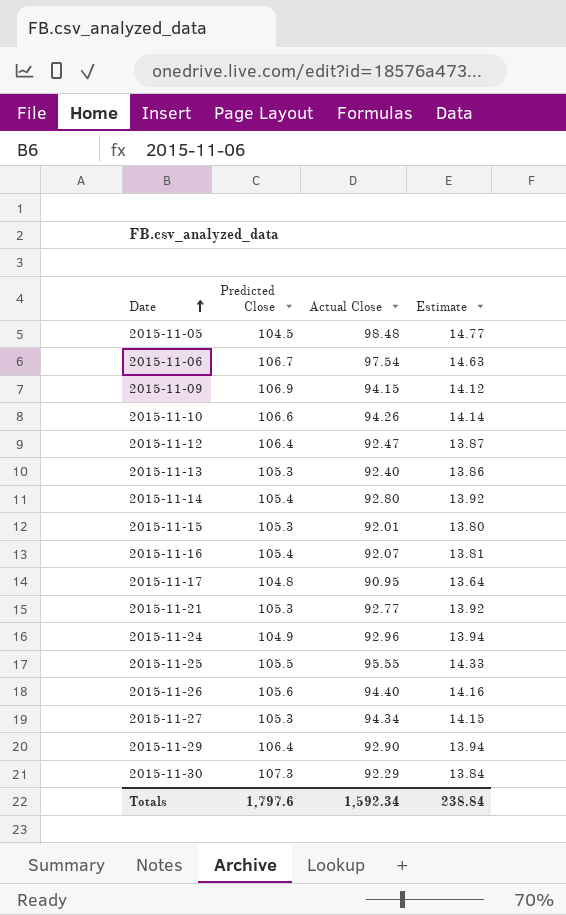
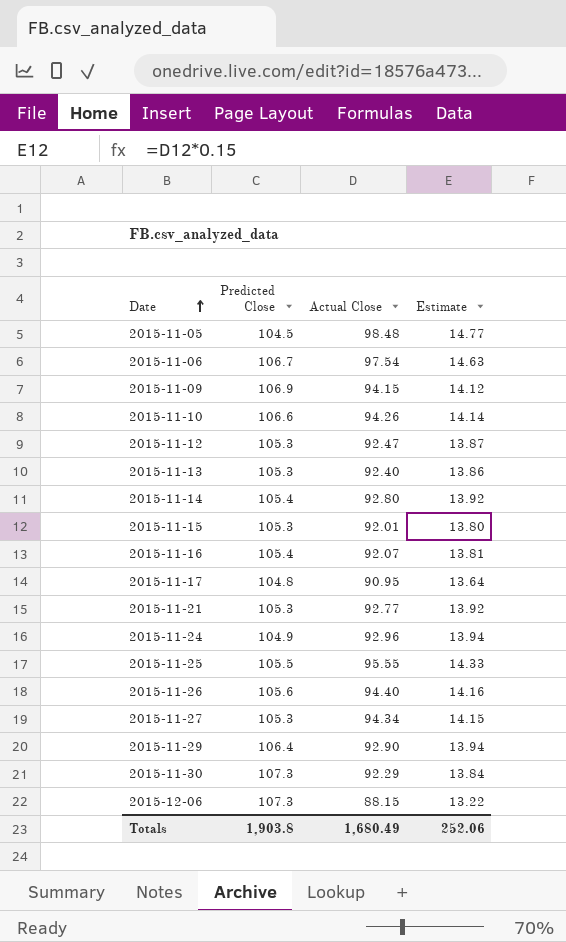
2015-11-12 | Predicted Close: 106.4 -> 105.3
row 2015-12-06: none -> 107.3 | 88.15 | 13.22
Totals | Predicted Close: 1,797.6 -> 1,903.8
Totals | Actual Close: 1,592.34 -> 1,680.49
Totals | Estimate: 238.84 -> 252.06

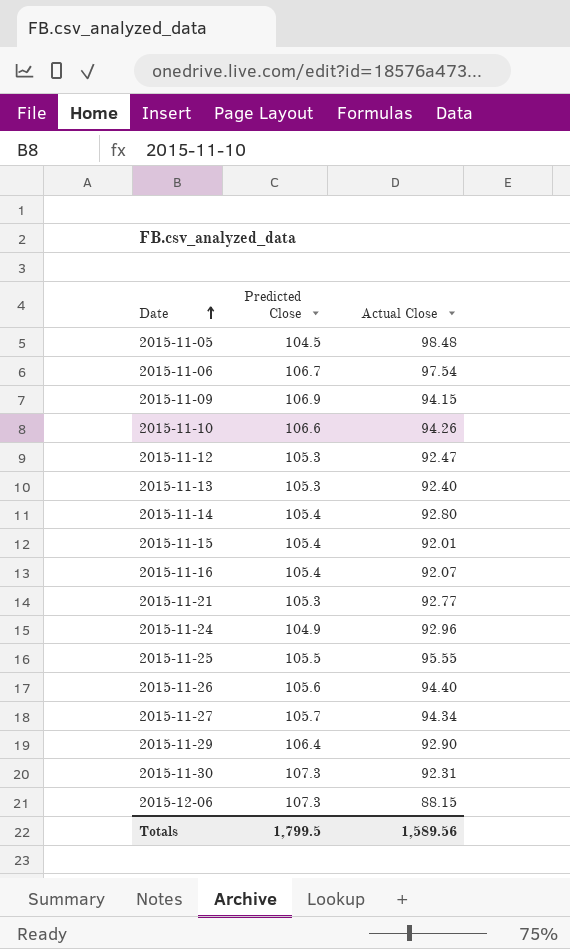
column Estimate | formula: [Actual Close] * 0.15 -> none
row 2015-11-17: 104.8 | 90.95 | 13.64 -> none
2015-11-15 | Predicted Close: 105.3 -> 105.4
2015-11-27 | Predicted Close: 105.3 -> 105.7
2015-11-30 | Actual Close: 92.29 -> 92.31
Totals | Predicted Close: 1,903.8 -> 1,799.5
Totals | Actual Close: 1,680.49 -> 1,589.56

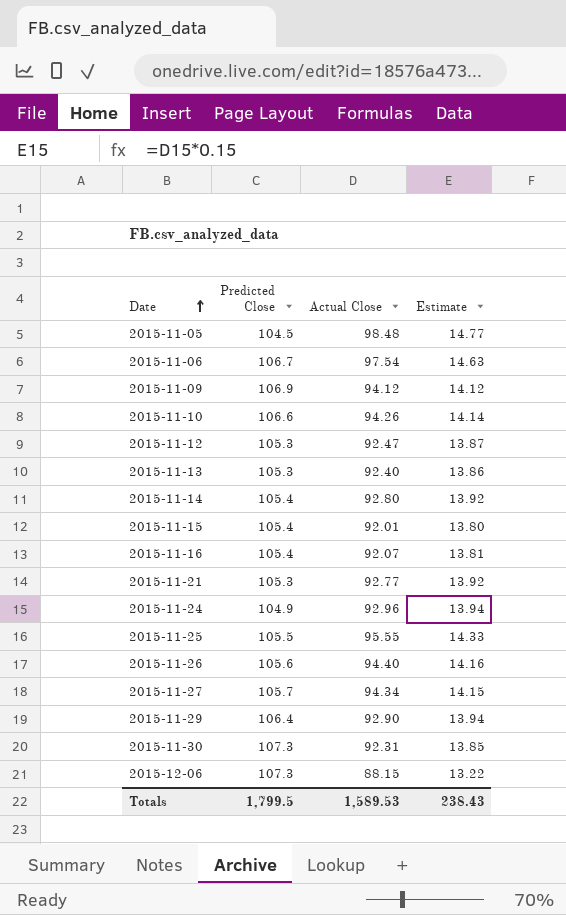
column Estimate | formula: none -> [Actual Close] * 0.15
2015-11-09 | Actual Close: 94.15 -> 94.12
Totals | Actual Close: 1,589.56 -> 1,589.53

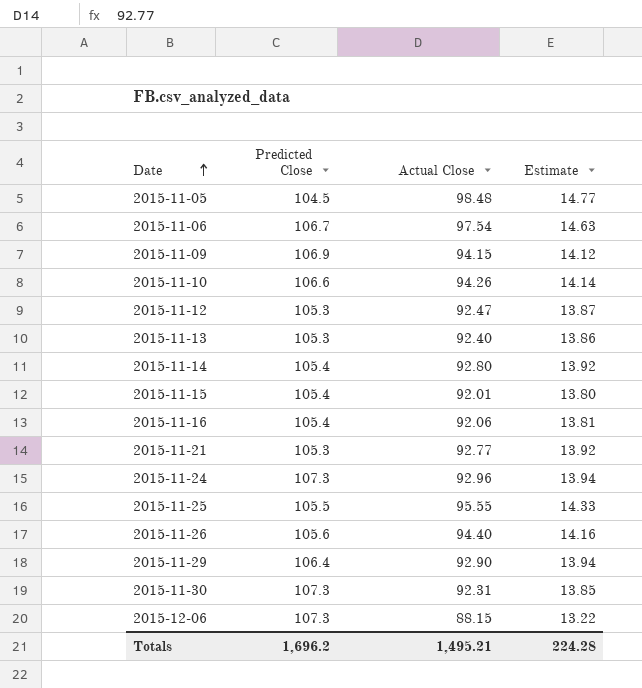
row 2015-11-27: 105.7 | 94.34 | 14.15 -> none
2015-11-09 | Actual Close: 94.12 -> 94.15
2015-11-16 | Actual Close: 92.07 -> 92.06
2015-11-24 | Predicted Close: 104.9 -> 107.3
Totals | Predicted Close: 1,799.5 -> 1,696.2
Totals | Actual Close: 1,589.53 -> 1,495.21
Totals | Estimate: 238.43 -> 224.28

